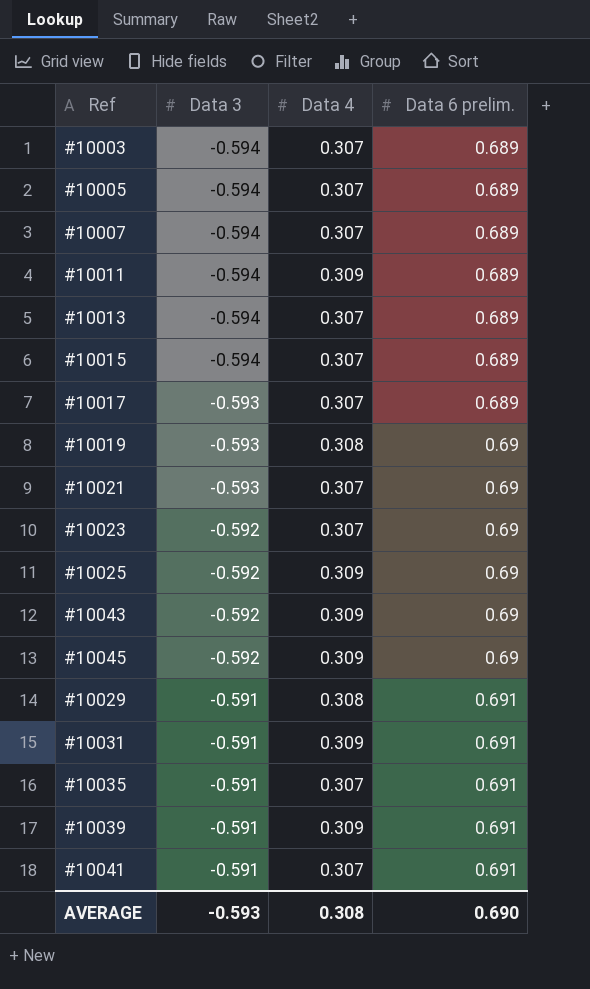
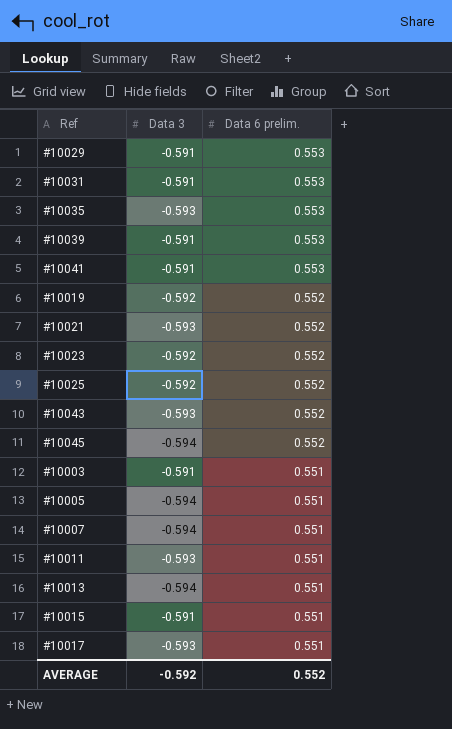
row order: Data 3 ascending -> Data 6 prelim. descending
column Data 4 | position: 3 -> none
#10029 | Data 6 prelim.: 0.691 -> 0.553
#10031 | Data 6 prelim.: 0.691 -> 0.553
#10035 | Data 3: -0.591 -> -0.593
#10035 | Data 6 prelim.: 0.691 -> 0.553
#10039 | Data 6 prelim.: 0.691 -> 0.553
#10041 | Data 6 prelim.: 0.691 -> 0.553
#10019 | Data 3: -0.593 -> -0.592
#10019 | Data 6 prelim.: 0.69 -> 0.552
#10021 | Data 6 prelim.: 0.69 -> 0.552
#10023 | Data 6 prelim.: 0.69 -> 0.552
#10025 | Data 6 prelim.: 0.69 -> 0.552
#10043 | Data 3: -0.592 -> -0.593
#10043 | Data 6 prelim.: 0.69 -> 0.552
#10045 | Data 3: -0.592 -> -0.594
#10045 | Data 6 prelim.: 0.69 -> 0.552
#10003 | Data 3: -0.594 -> -0.591
#10003 | Data 6 prelim.: 0.689 -> 0.551
#10005 | Data 6 prelim.: 0.689 -> 0.551
#10007 | Data 6 prelim.: 0.689 -> 0.551
#10011 | Data 3: -0.594 -> -0.593
#10011 | Data 6 prelim.: 0.689 -> 0.551
#10013 | Data 6 prelim.: 0.689 -> 0.551
#10015 | Data 3: -0.594 -> -0.591
#10015 | Data 6 prelim.: 0.689 -> 0.551
#10017 | Data 6 prelim.: 0.689 -> 0.551
AVERAGE | Data 3: -0.593 -> -0.592
AVERAGE | Data 6 prelim.: 0.690 -> 0.552

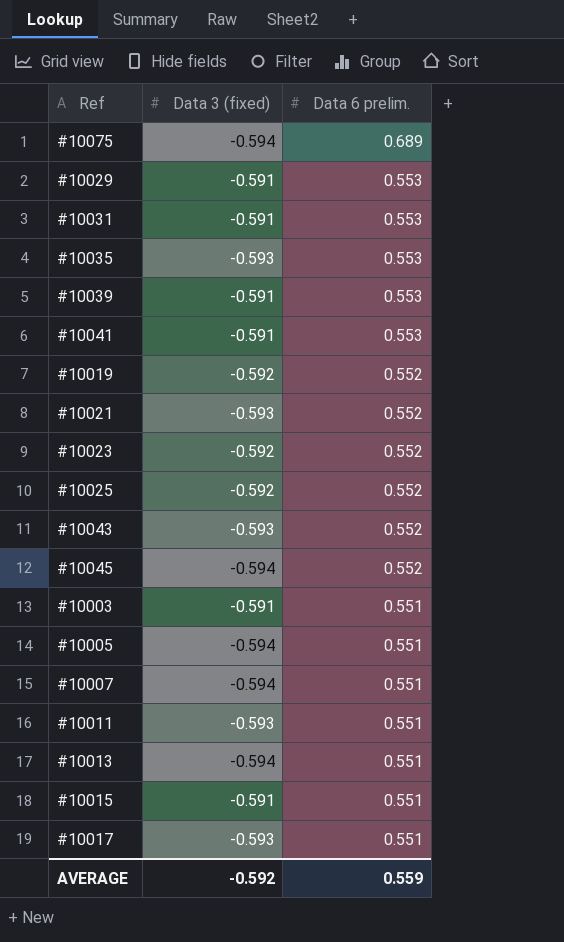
column name: Data 3 -> Data 3 (fixed)
row #10075: none -> -0.594 | 0.689
AVERAGE | Data 6 prelim.: 0.552 -> 0.559

